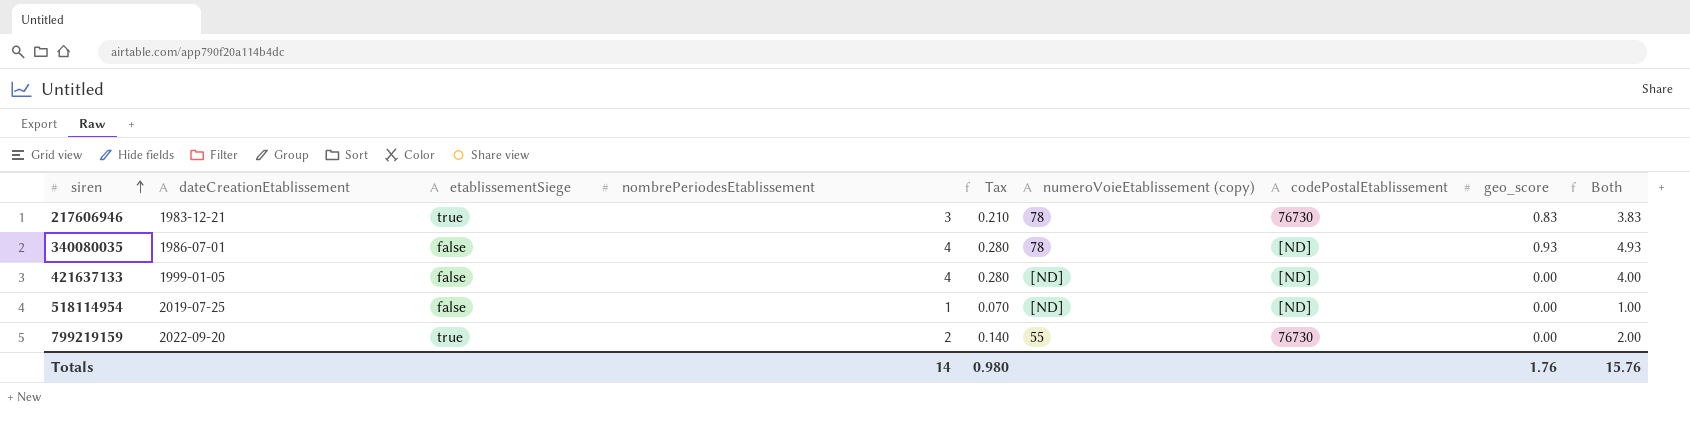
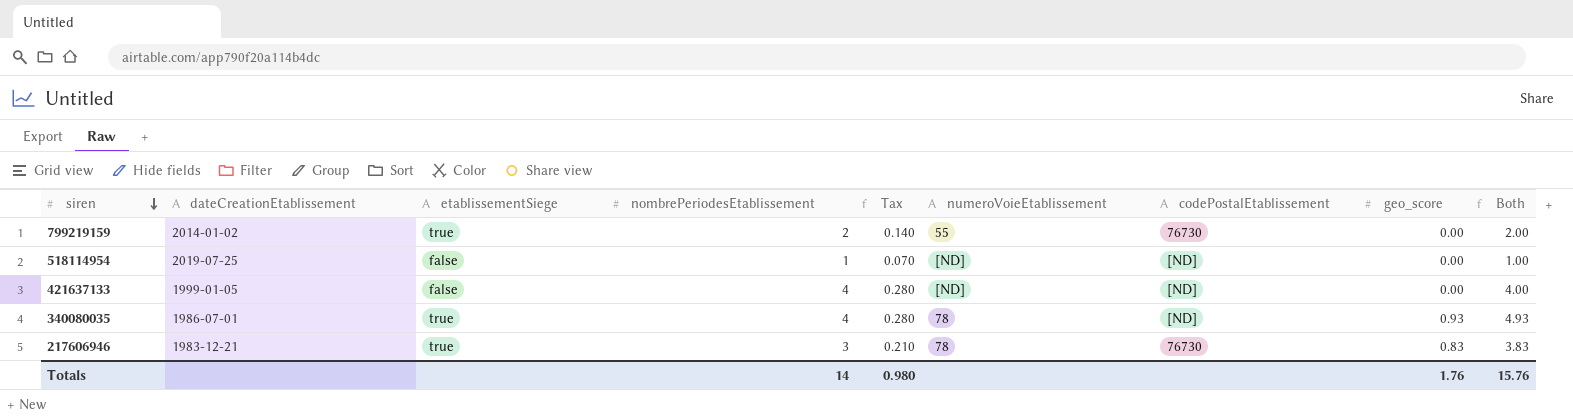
row order: siren ascending -> siren descending
column name: numeroVoieEtablissement (copy) -> numeroVoieEtablissement
799219159 | dateCreationEtablissement: 2022-09-20 -> 2014-01-02
340080035 | etablissementSiege: false -> true

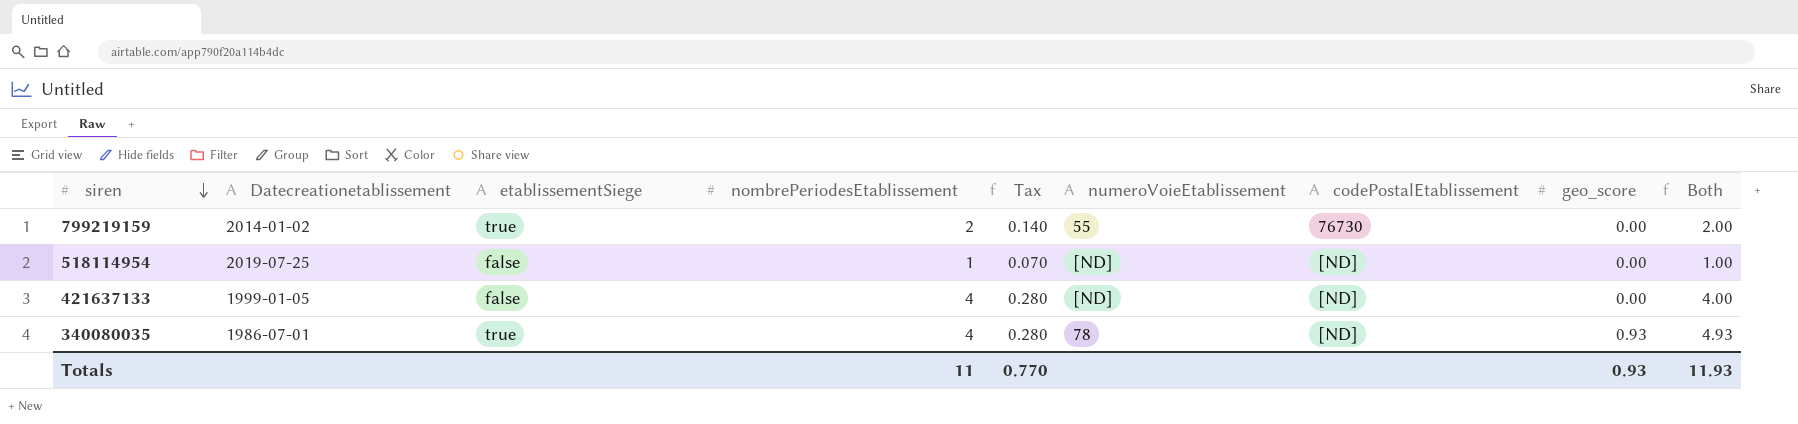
column name: dateCreationEtablissement -> Datecreationetablissement
row 217606946: 1983-12-21 | true | 3 | 0.210 | 78 | 76730 | 0.83 | 3.83 -> none
Totals | nombrePeriodesEtablissement: 14 -> 11
Totals | Tax: 0.980 -> 0.770
Totals | geo_score: 1.76 -> 0.93
Totals | Both: 15.76 -> 11.93

